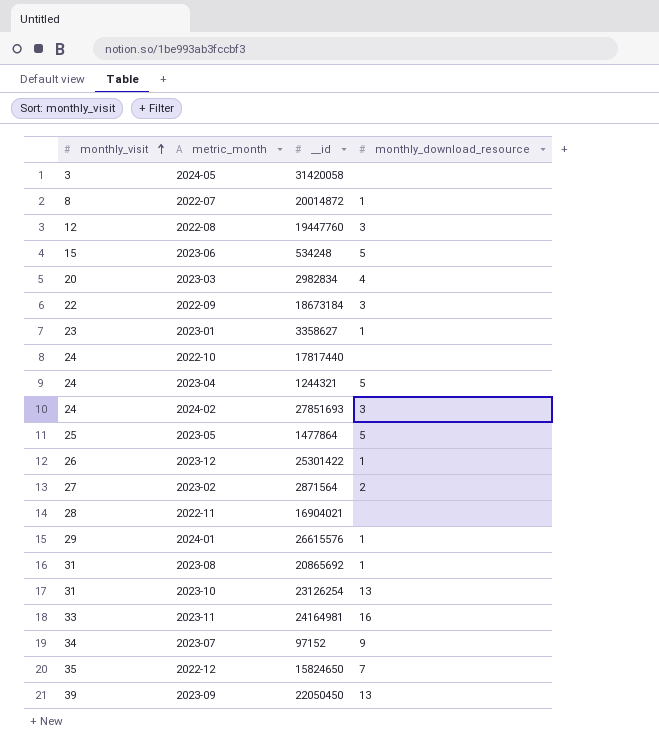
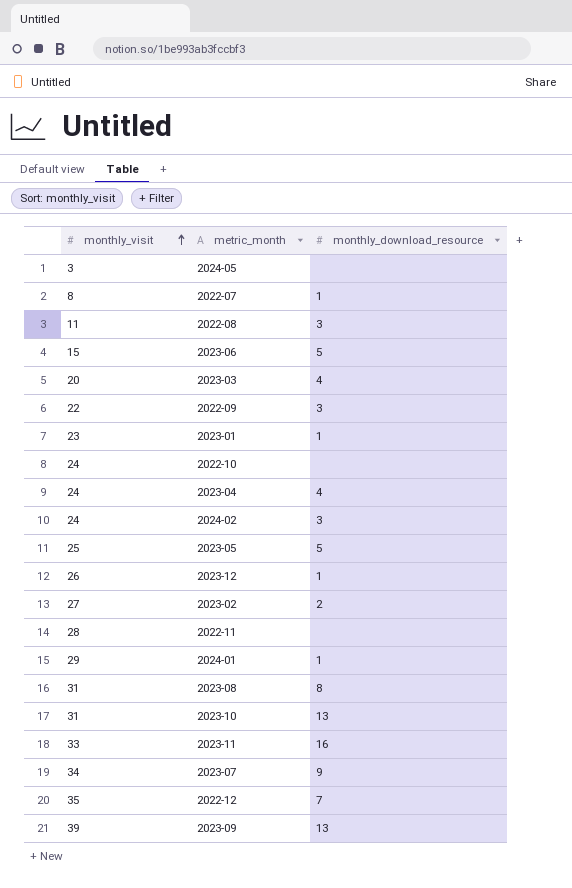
column __id | position: 3 -> none
2022-08 | monthly_visit: 12 -> 11
2023-04 | monthly_download_resource: 5 -> 4
2023-08 | monthly_download_resource: 1 -> 8

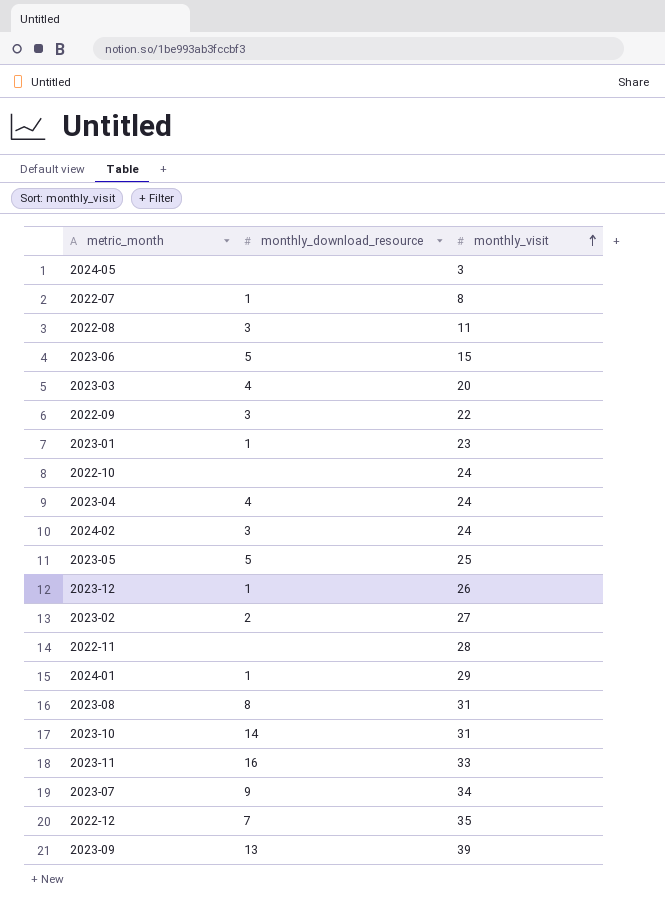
column monthly_visit | position: 1 -> 3
2023-10 | monthly_download_resource: 13 -> 14

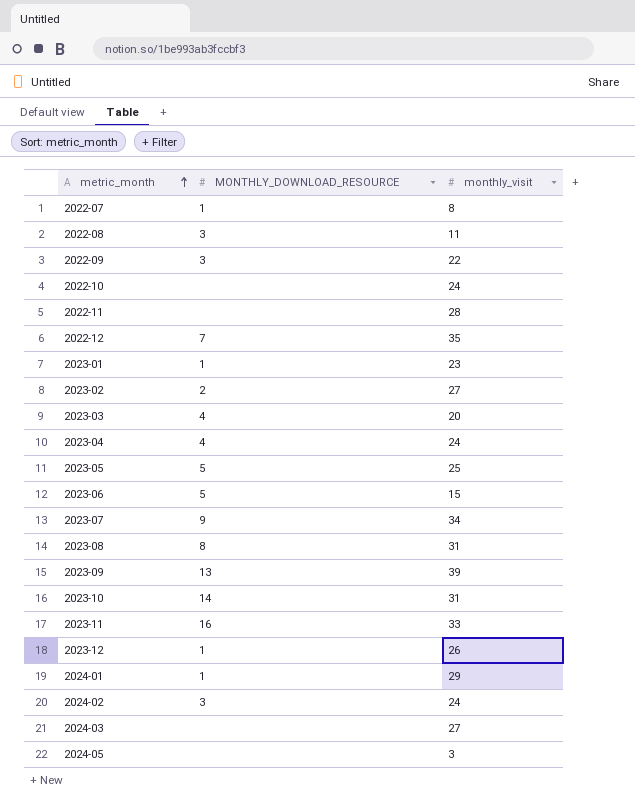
row order: monthly_visit ascending -> metric_month ascending
column name: monthly_download_resource -> MONTHLY_DOWNLOAD_RESOURCE
row 2024-03: none -> none | 27

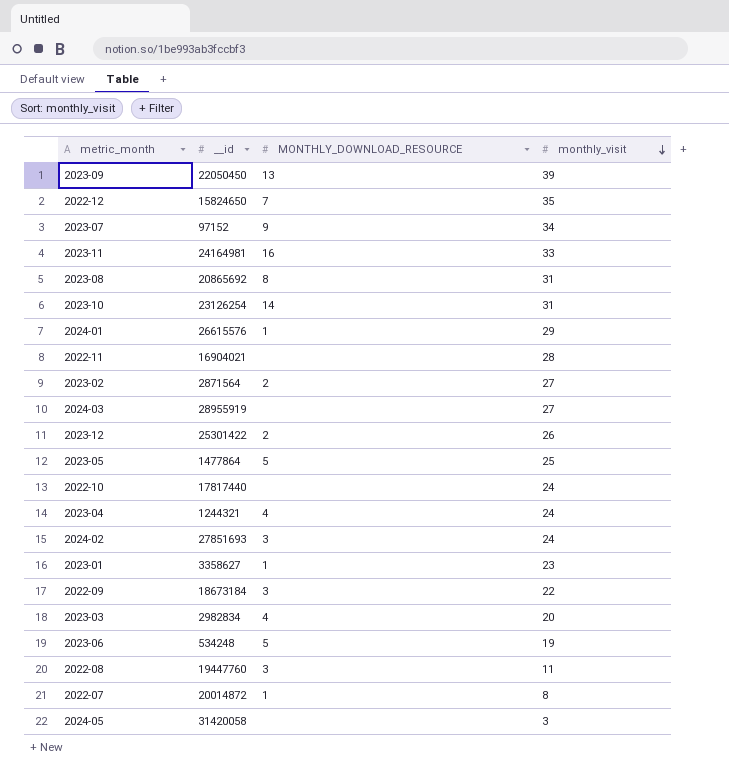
row order: metric_month ascending -> monthly_visit descending
column __id | position: none -> 2
2023-12 | MONTHLY_DOWNLOAD_RESOURCE: 1 -> 2
2023-06 | monthly_visit: 15 -> 19

